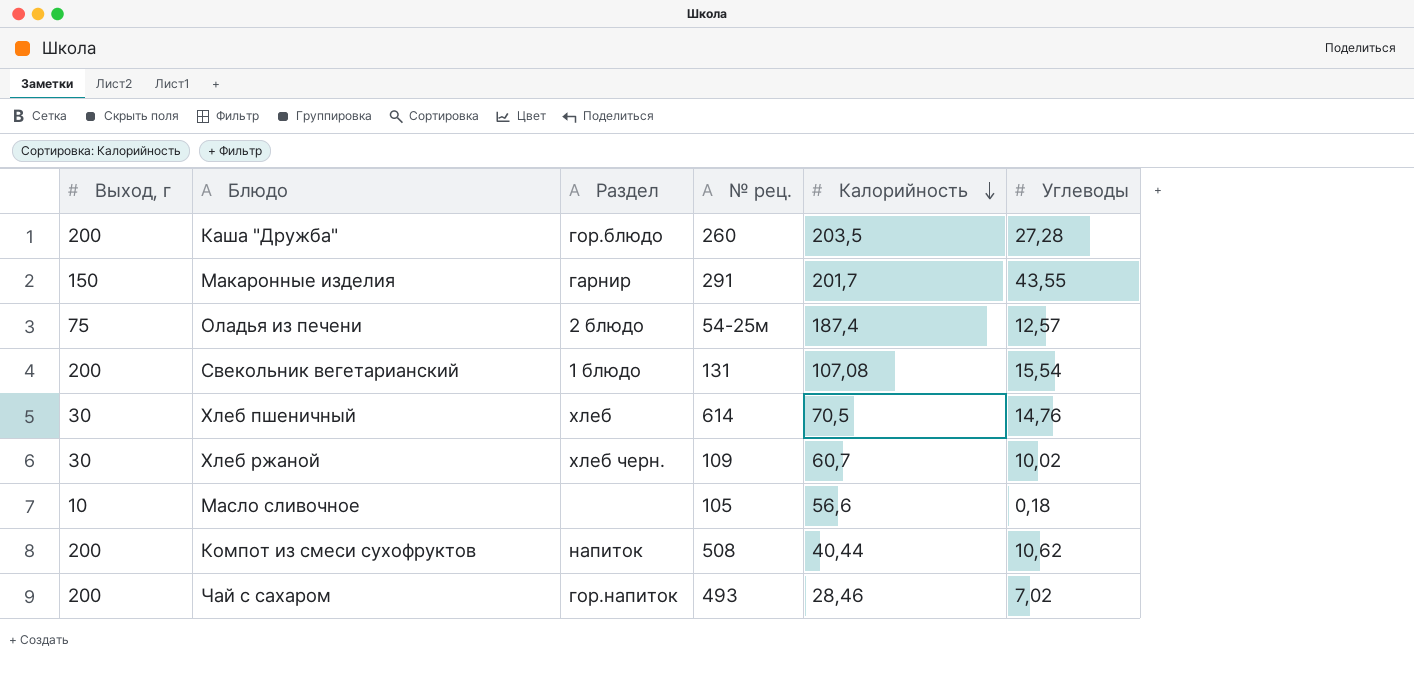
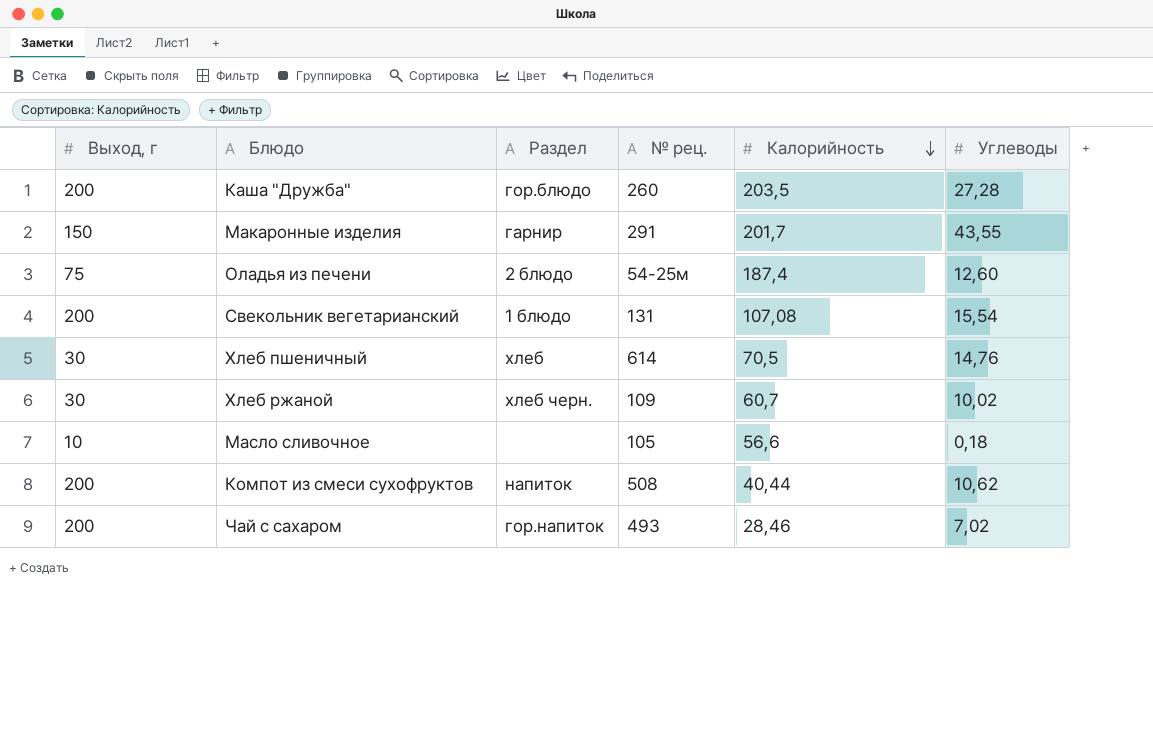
Оладья из печени | Углеводы: 12,57 -> 12,60

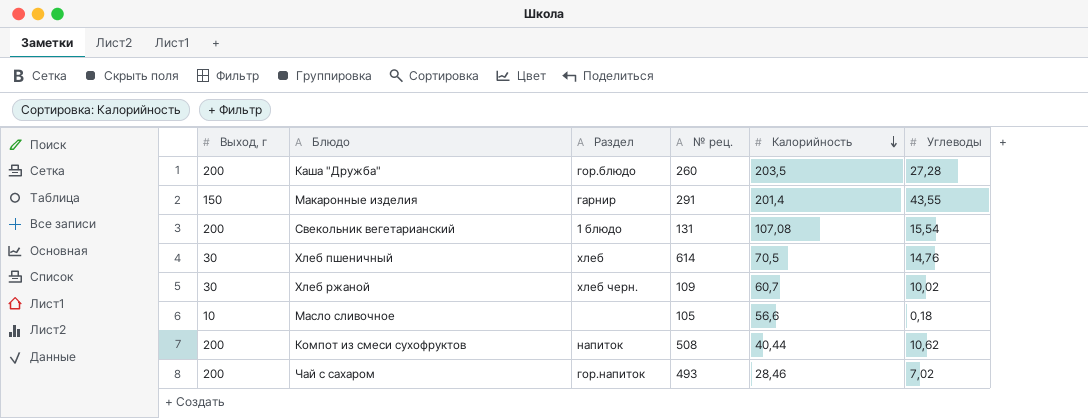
row Оладья из печени: 75 | 2 блюдо | 54-25м | 187,4 | 12,60 -> none
Макаронные изделия | Калорийность: 201,7 -> 201,4

